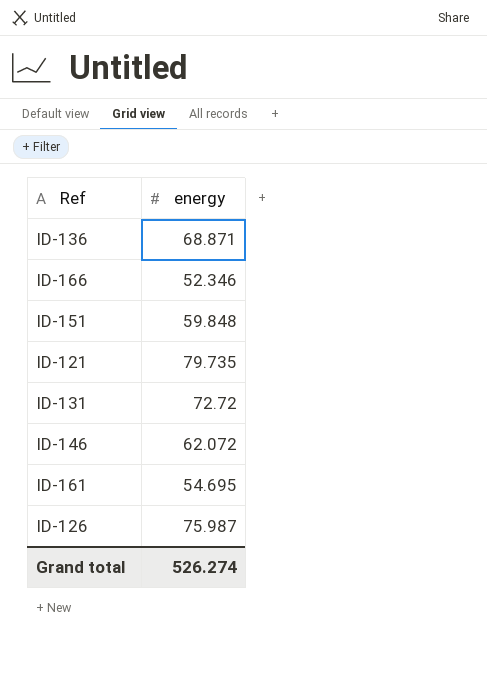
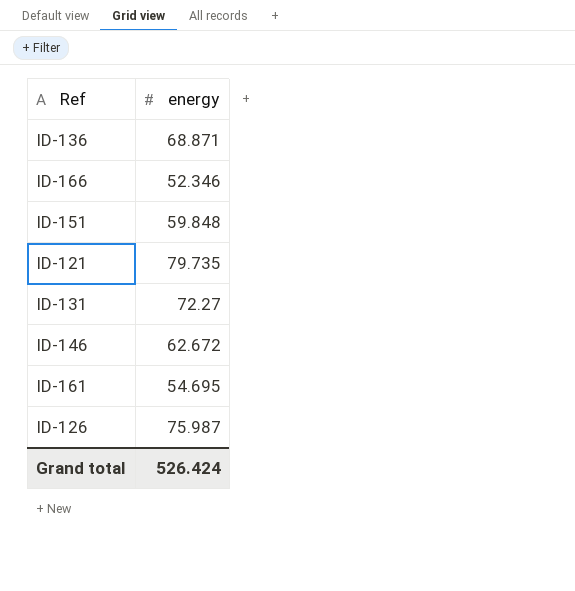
ID-131 | energy: 72.72 -> 72.27
ID-146 | energy: 62.072 -> 62.672
Grand total | energy: 526.274 -> 526.424

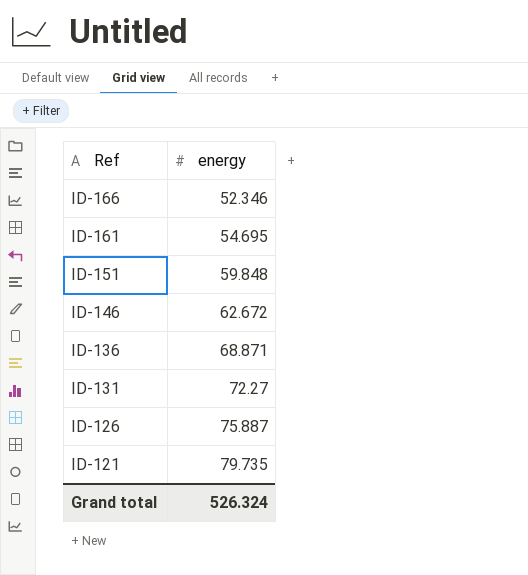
row order: none -> Ref descending
ID-126 | energy: 75.987 -> 75.887
Grand total | energy: 526.424 -> 526.324

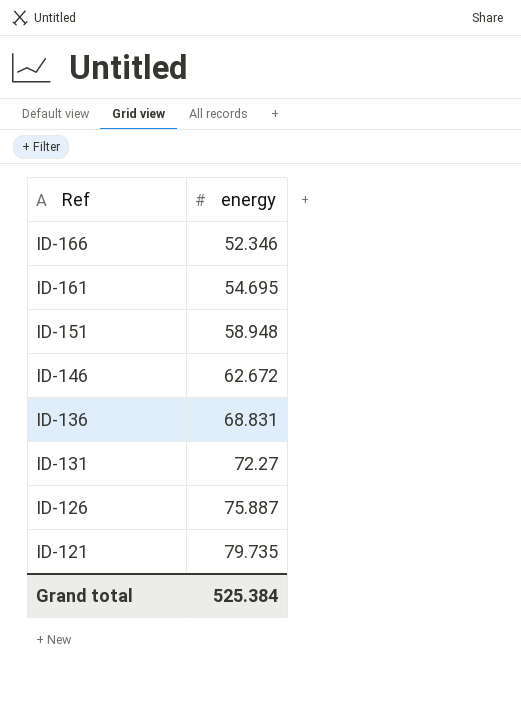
ID-151 | energy: 59.848 -> 58.948
ID-136 | energy: 68.871 -> 68.831
Grand total | energy: 526.324 -> 525.384

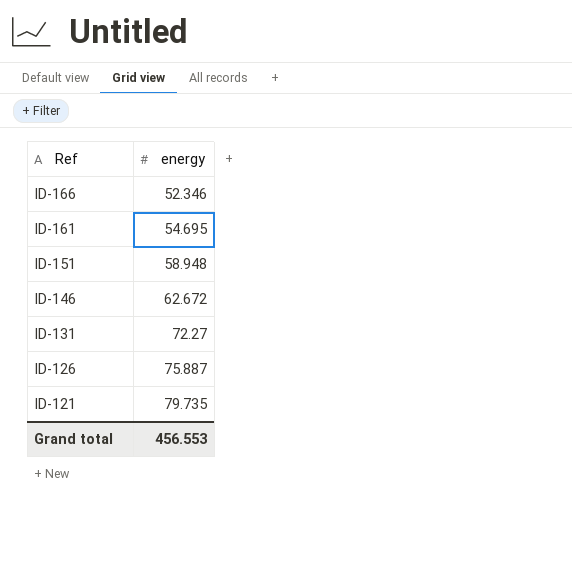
row ID-136: 68.831 -> none
Grand total | energy: 525.384 -> 456.553

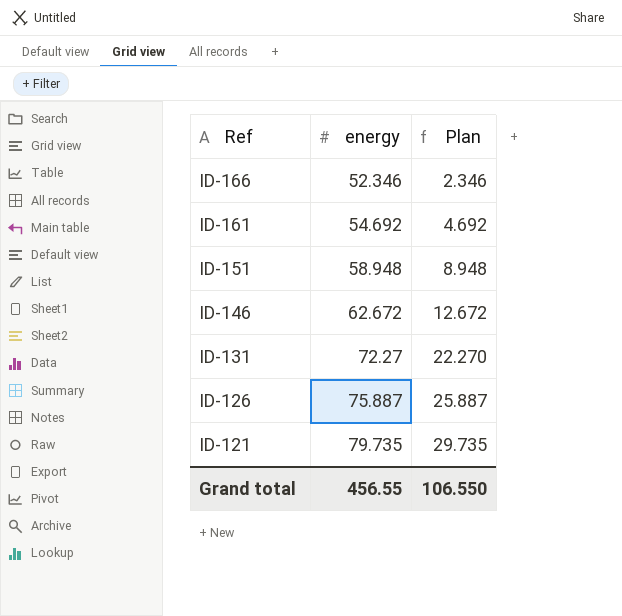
column Plan | formula: none -> [energy] - 50
ID-161 | energy: 54.695 -> 54.692
Grand total | energy: 456.553 -> 456.55

